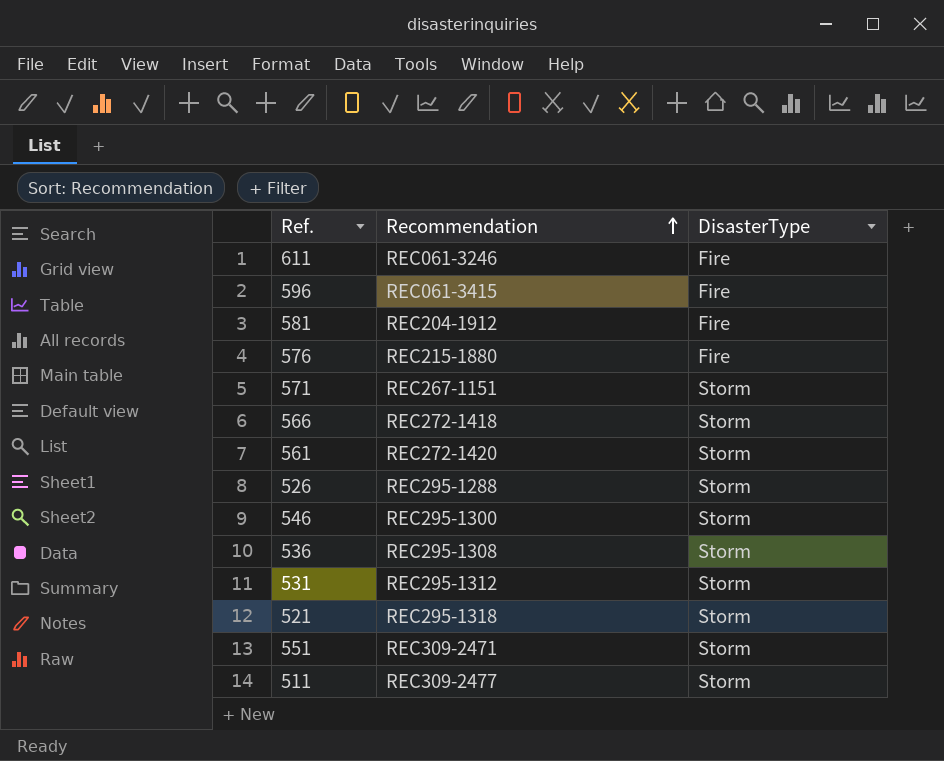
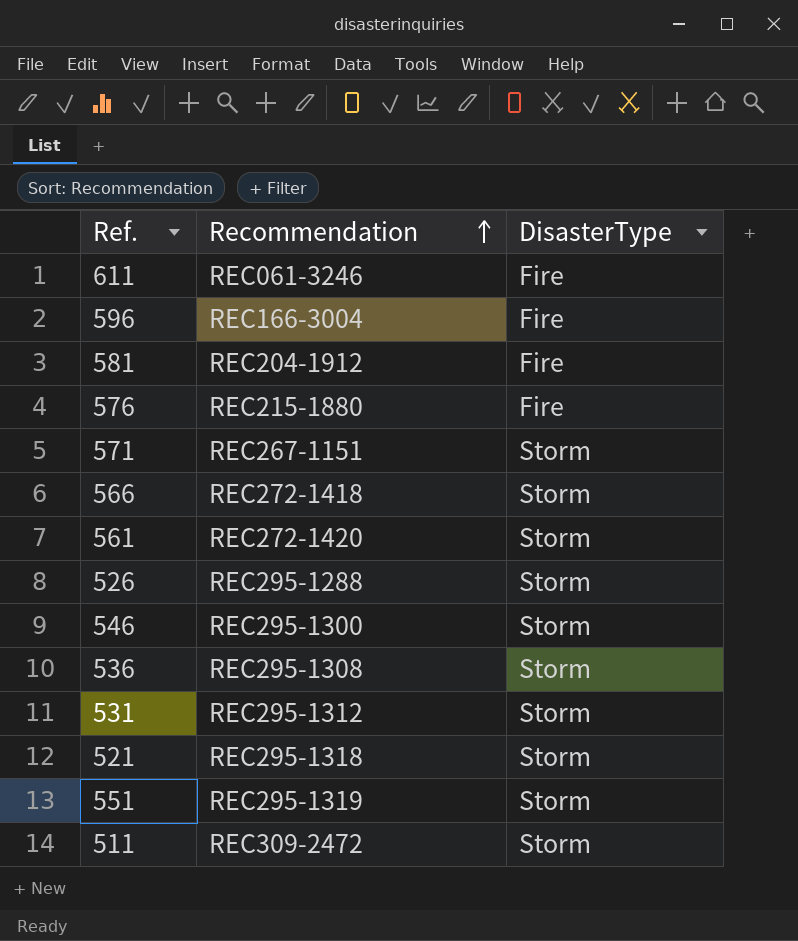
596 | Recommendation: REC061-3415 -> REC166-3004
551 | Recommendation: REC309-2471 -> REC295-1319
511 | Recommendation: REC309-2477 -> REC309-2472

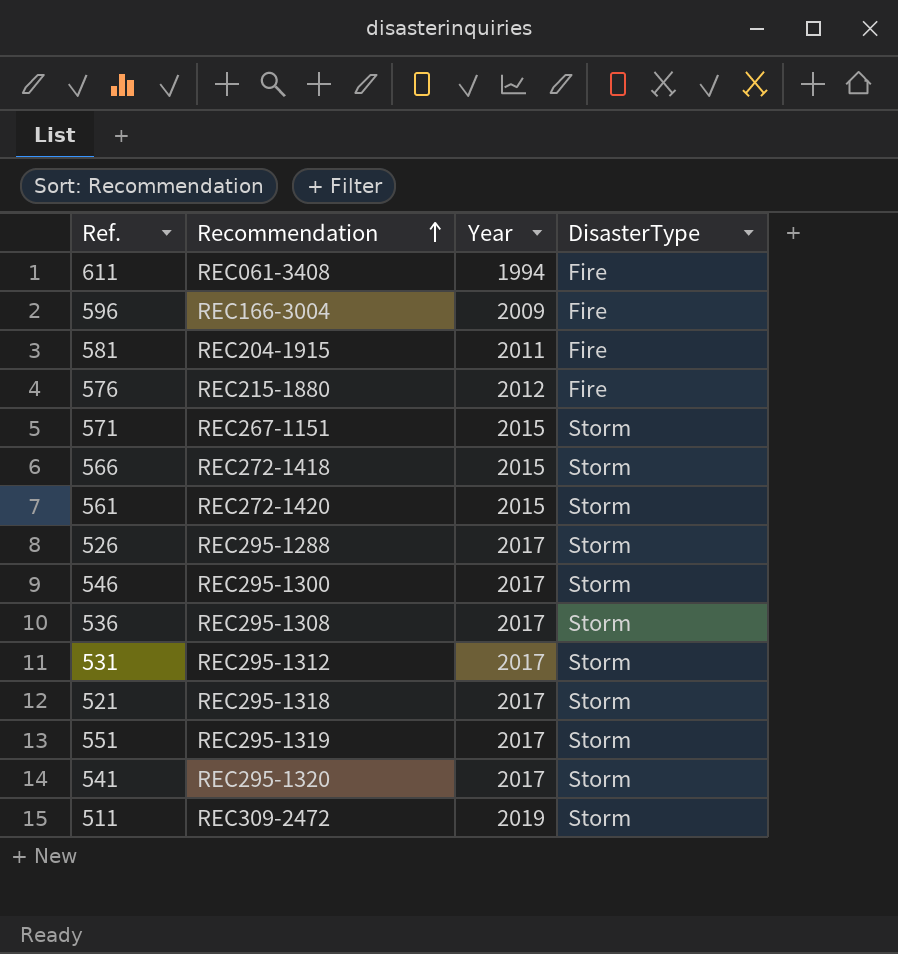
column Year | position: none -> 3
611 | Recommendation: REC061-3246 -> REC061-3408
581 | Recommendation: REC204-1912 -> REC204-1915
row 541: none -> REC295-1320 | 2017 | Storm

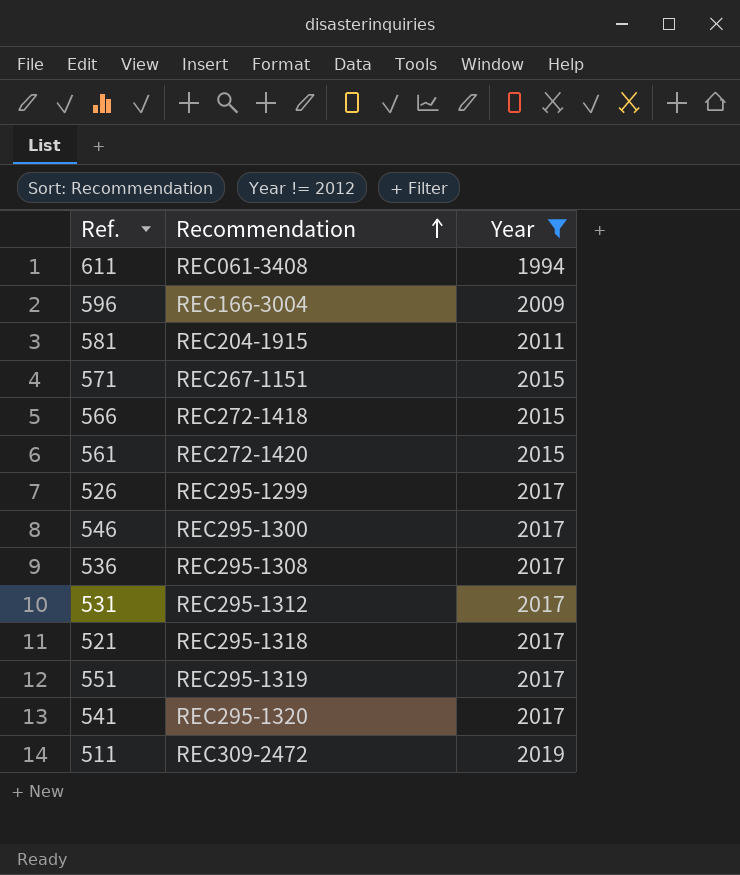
filter: none -> Year != 2012
column DisasterType | position: 4 -> none
526 | Recommendation: REC295-1288 -> REC295-1299

